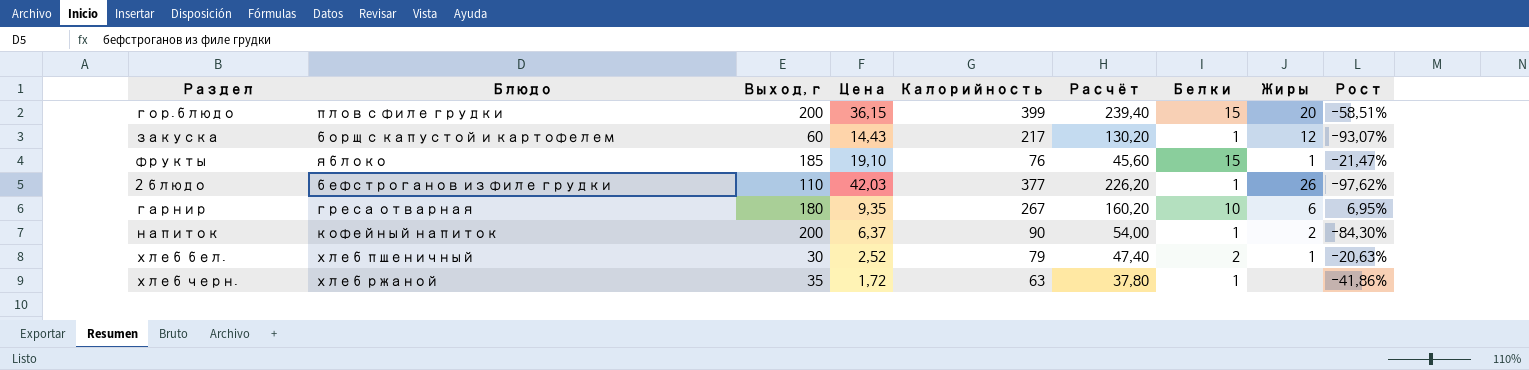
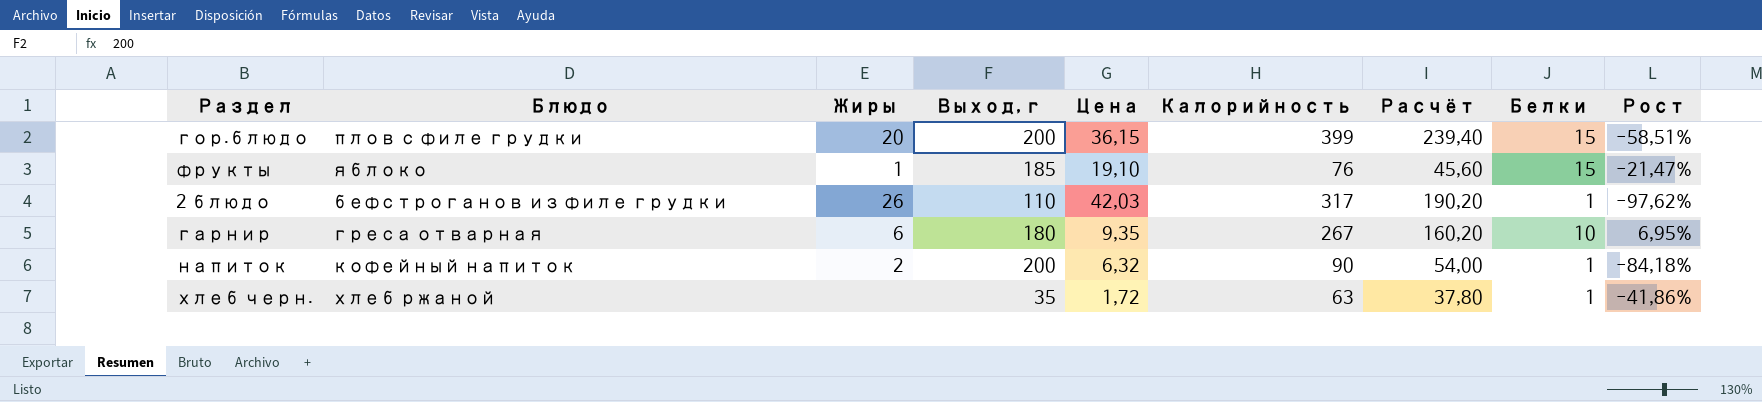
column Жиры | position: 8 -> 3
row закуска: борщ с капустой и картофелем | 60 | 14,43 | 217 | 130,20 | 1 | 12 | -93,07% -> none
row хлеб бел.: хлеб пшеничный | 30 | 2,52 | 79 | 47,40 | 2 | 1 | -20,63% -> none
2 блюдо | Калорийность: 377 -> 317
2 блюдо | Расчёт: 226,20 -> 190,20
напиток | Цена: 6,37 -> 6,32
напиток | Рост: -84,30% -> -84,18%

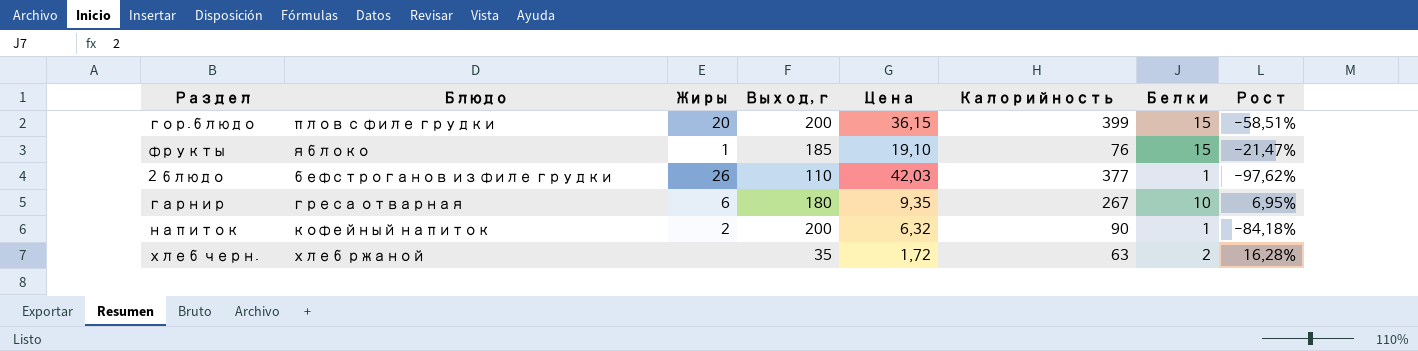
column Расчёт | formula: [Калорийность] * 0,6 -> none
2 блюдо | Калорийность: 317 -> 377
хлеб черн. | Белки: 1 -> 2
хлеб черн. | Рост: -41,86% -> 16,28%

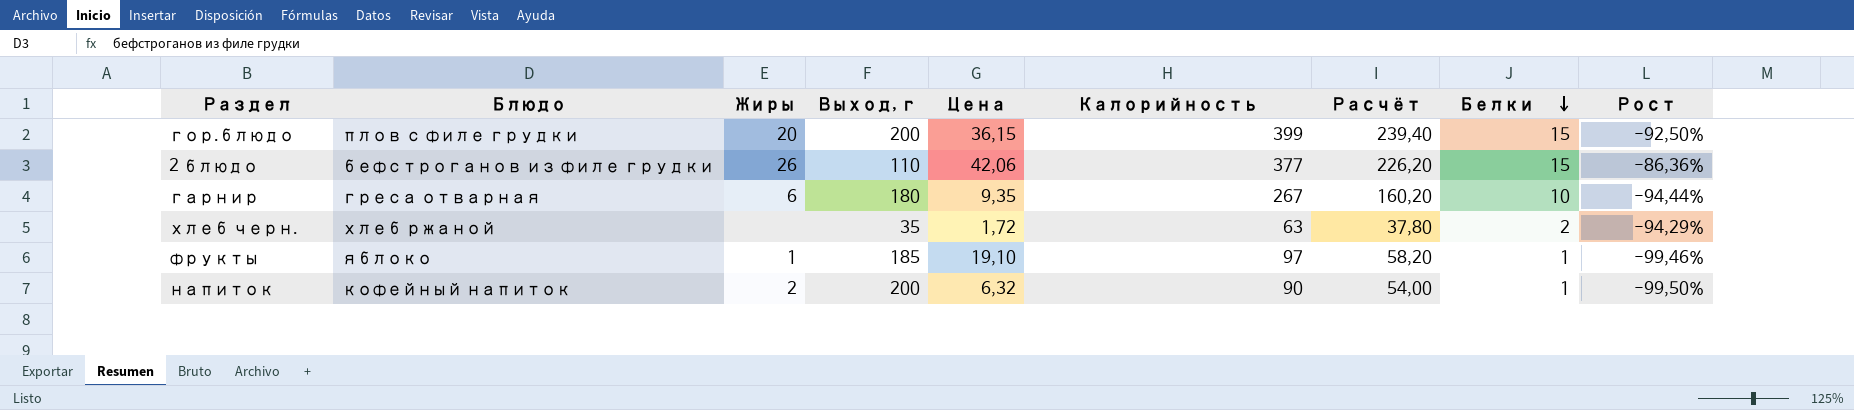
row order: none -> Белки descending
column Расчёт | formula: none -> [Калорийность] * 0,6
column Рост | formula: ([Белки] - [Цена]) / [Цена] -> ([Белки] - [Выход, г]) / [Выход, г]
2 блюдо | Цена: 42,03 -> 42,06
2 блюдо | Белки: 1 -> 15
фрукты | Калорийность: 76 -> 97
фрукты | Белки: 15 -> 1

